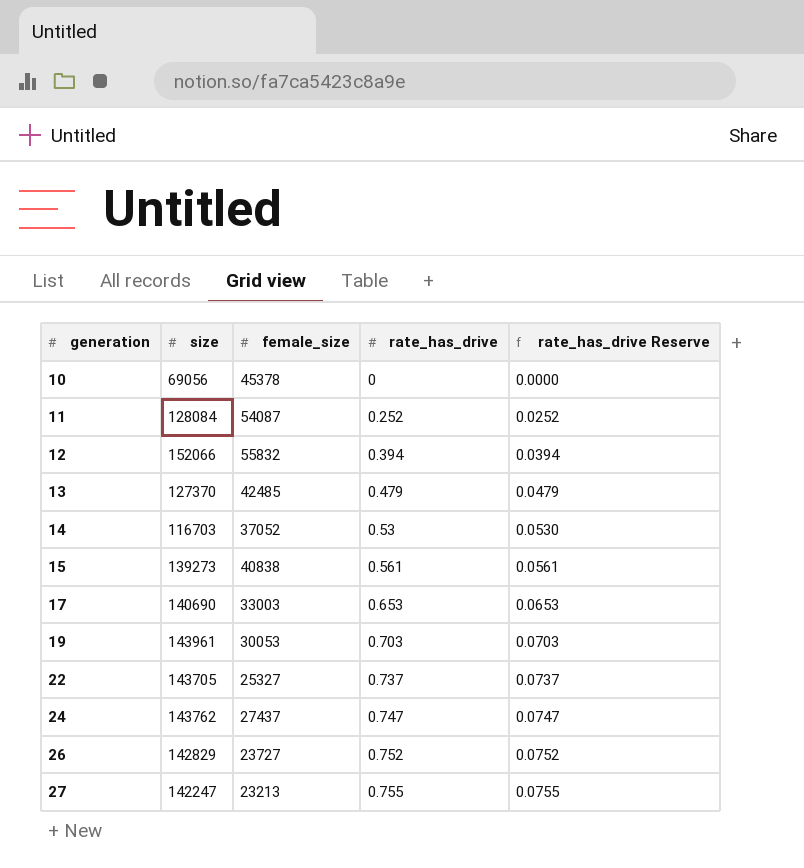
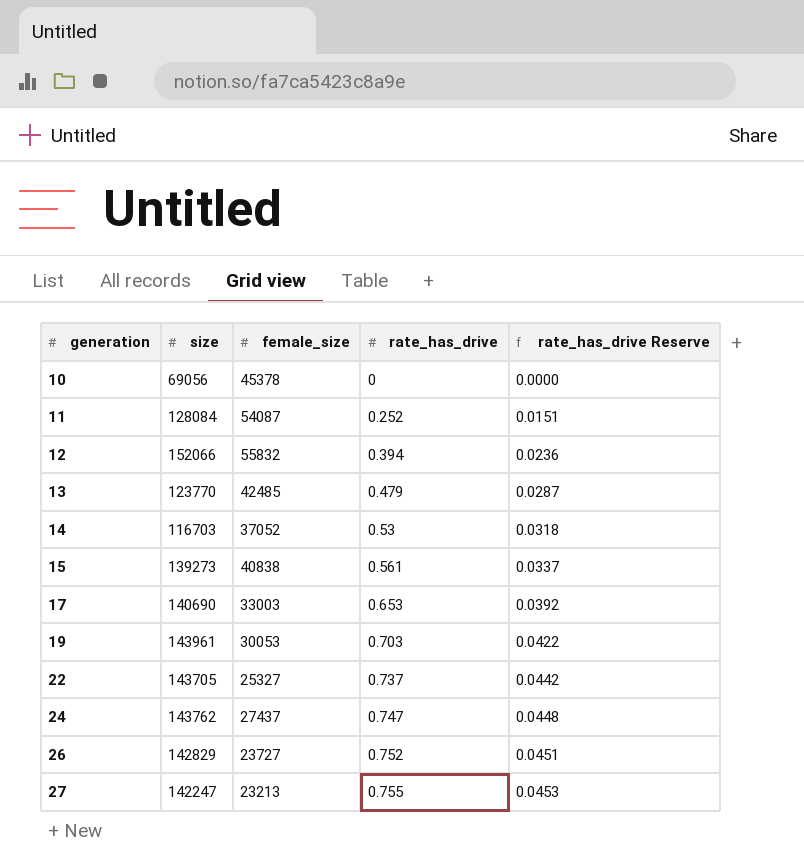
column rate_has_drive Reserve | formula: [rate_has_drive] * 0.1 -> [rate_has_drive] * 0.06
13 | size: 127370 -> 123770

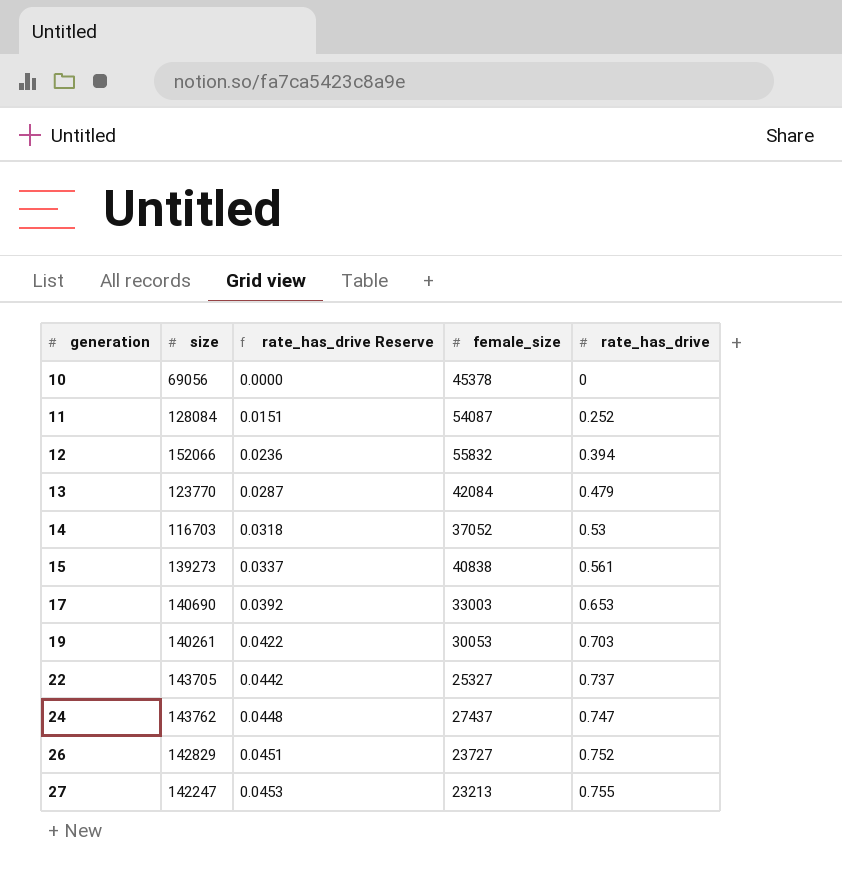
column rate_has_drive Reserve | position: 5 -> 3
13 | female_size: 42485 -> 42084
19 | size: 143961 -> 140261

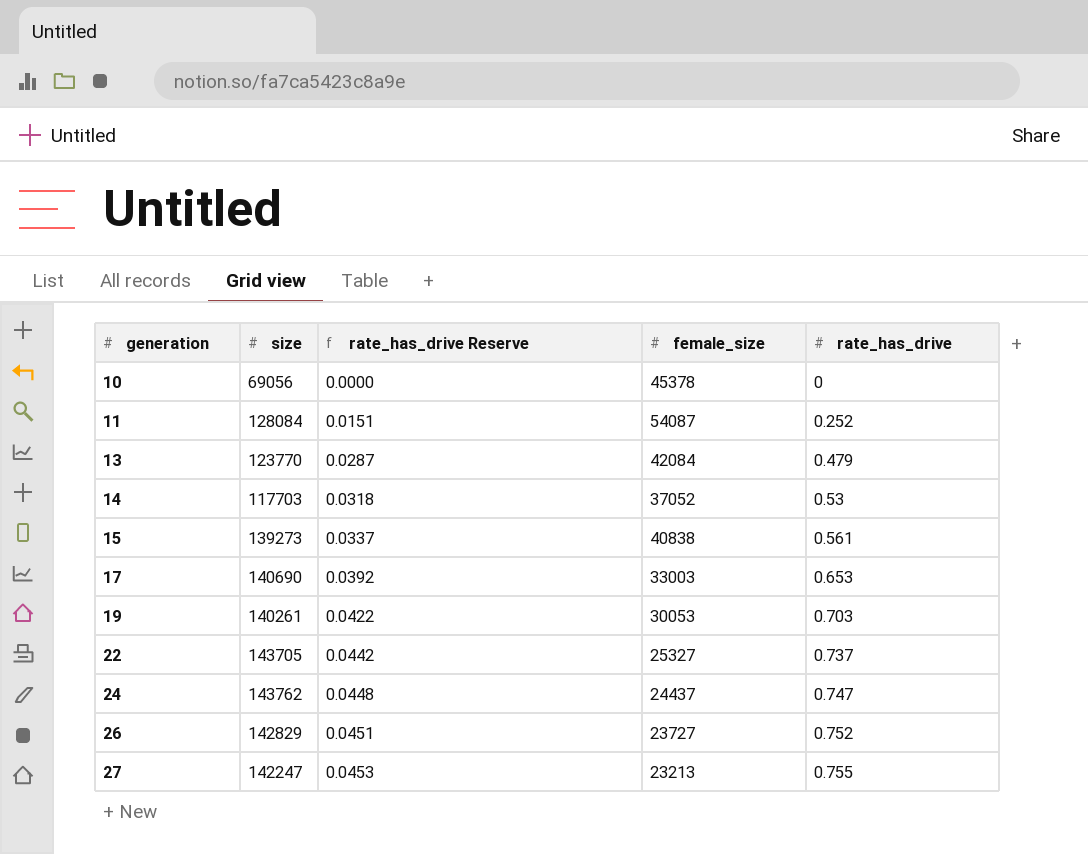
row 12: 152066 | 0.0236 | 55832 | 0.394 -> none
14 | size: 116703 -> 117703
24 | female_size: 27437 -> 24437

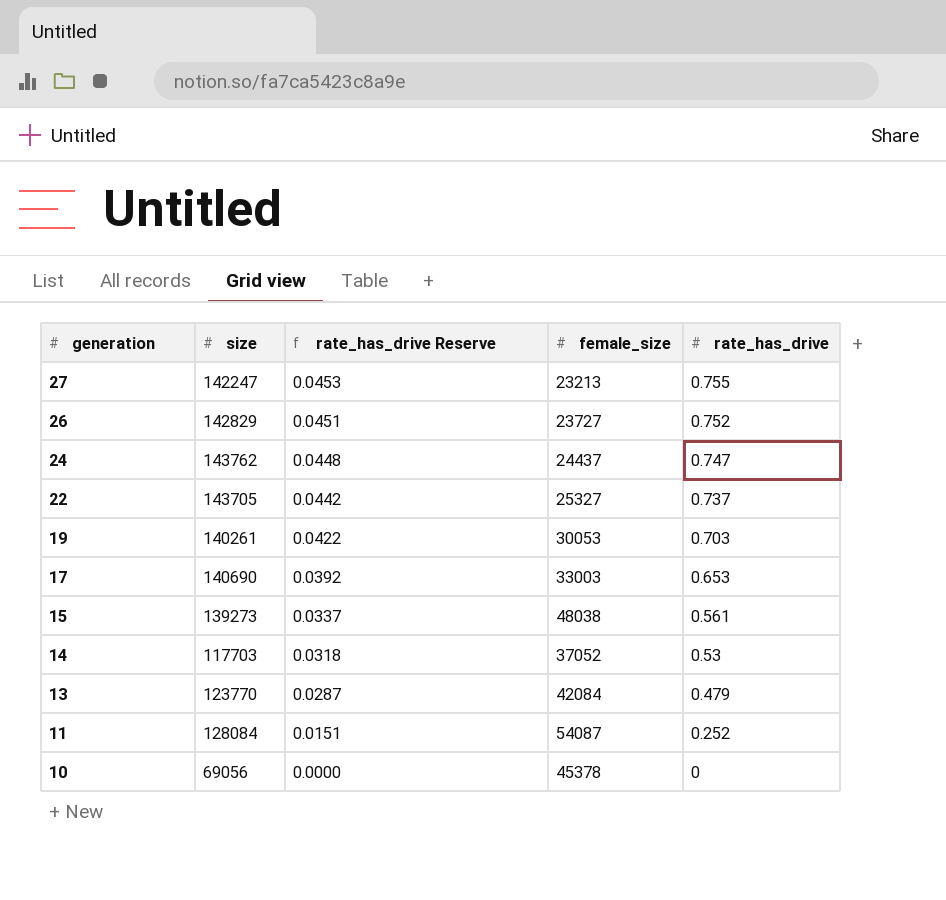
row order: generation ascending -> generation descending
15 | female_size: 40838 -> 48038

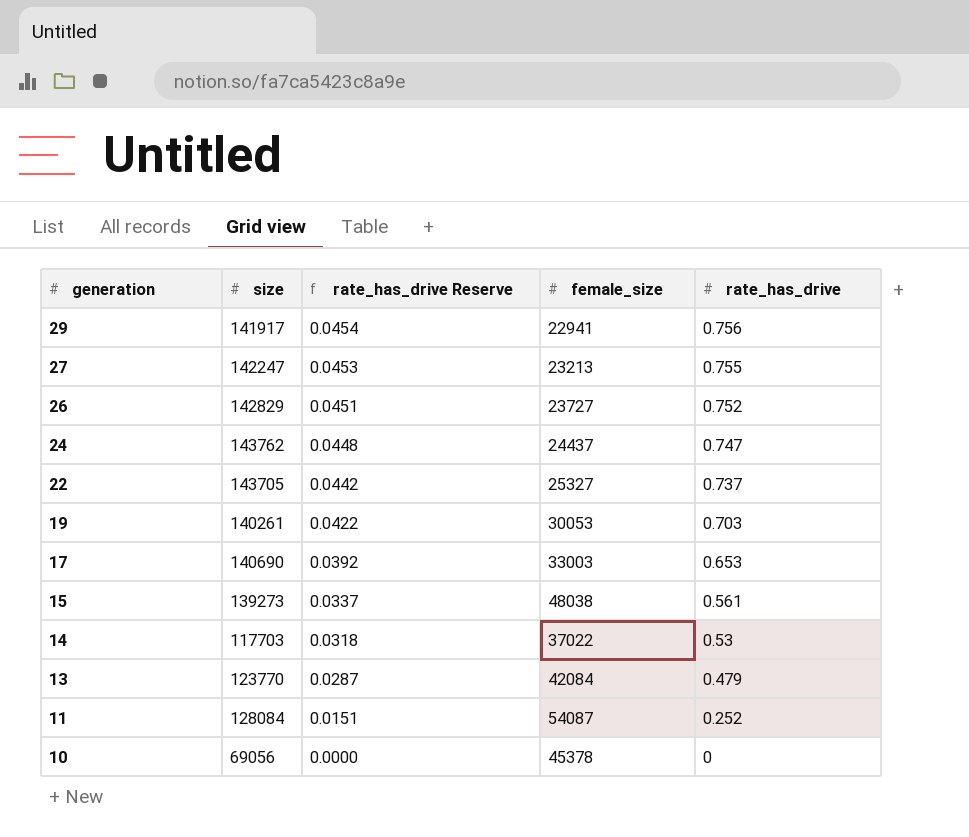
row 29: none -> 141917 | 0.0454 | 22941 | 0.756
14 | female_size: 37052 -> 37022

